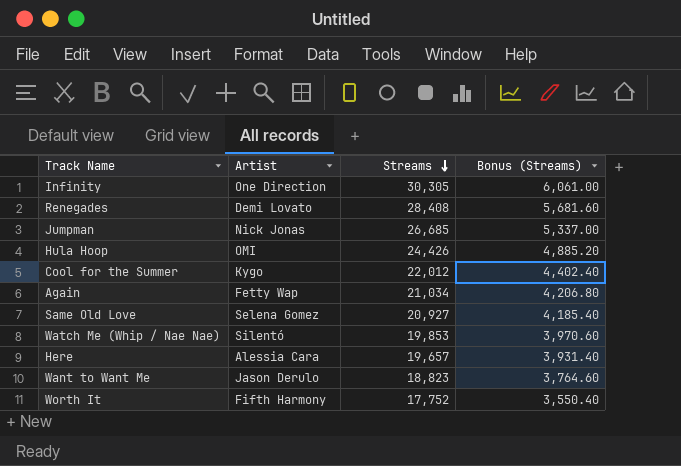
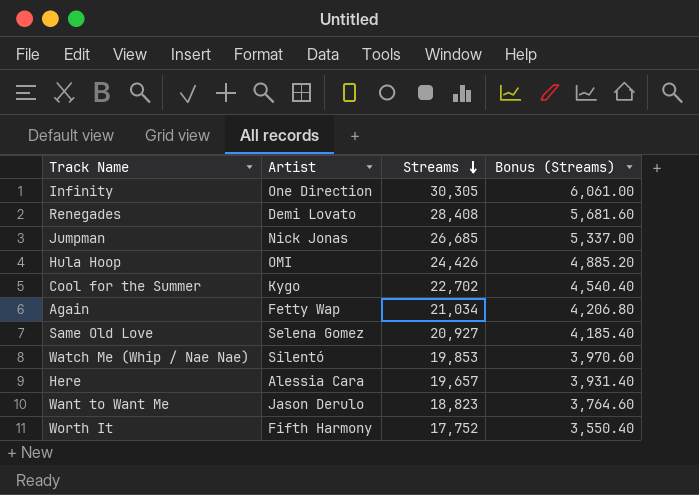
Cool for the Summer | Streams: 22,012 -> 22,702
Cool for the Summer | Bonus (Streams): 4,402.40 -> 4,540.40

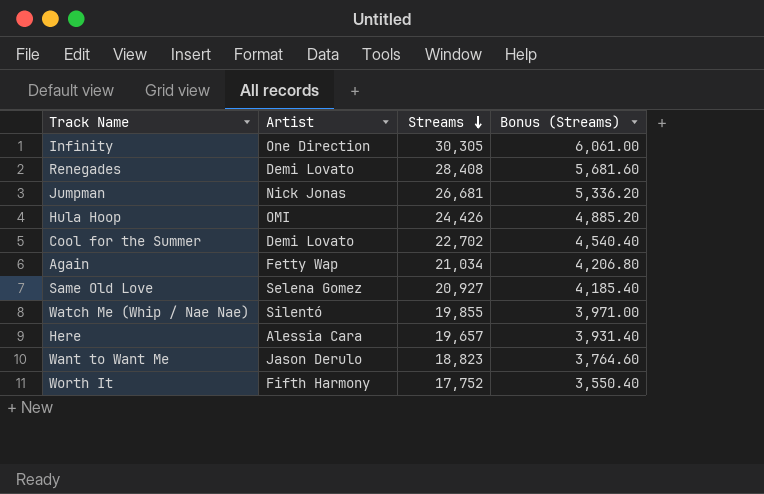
Jumpman | Streams: 26,685 -> 26,681
Jumpman | Bonus (Streams): 5,337.00 -> 5,336.20
Cool for the Summer | Artist: Kygo -> Demi Lovato
Watch Me (Whip / Nae Nae) | Streams: 19,853 -> 19,855
Watch Me (Whip / Nae Nae) | Bonus (Streams): 3,970.60 -> 3,971.00

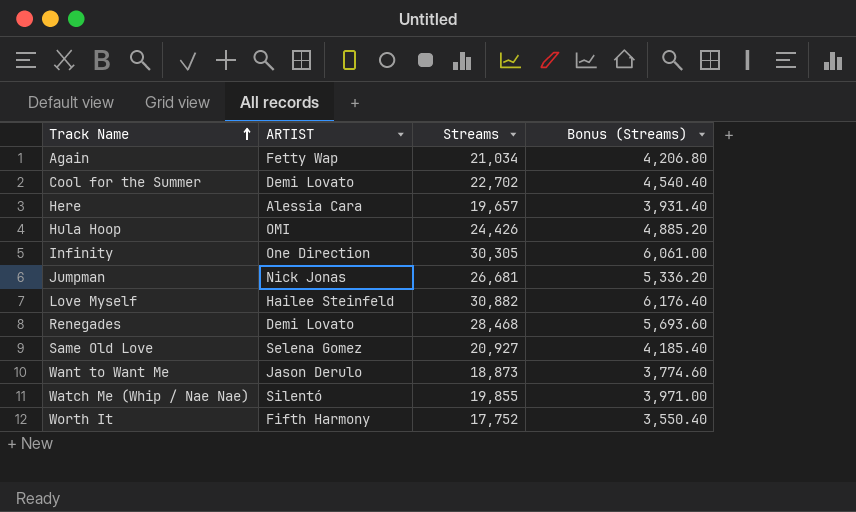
row order: Streams descending -> Track Name ascending
column name: Artist -> ARTIST
row Love Myself: none -> Hailee Steinfeld | 30,882 | 6,176.40
Renegades | Streams: 28,408 -> 28,468
Renegades | Bonus (Streams): 5,681.60 -> 5,693.60
Want to Want Me | Streams: 18,823 -> 18,873
Want to Want Me | Bonus (Streams): 3,764.60 -> 3,774.60

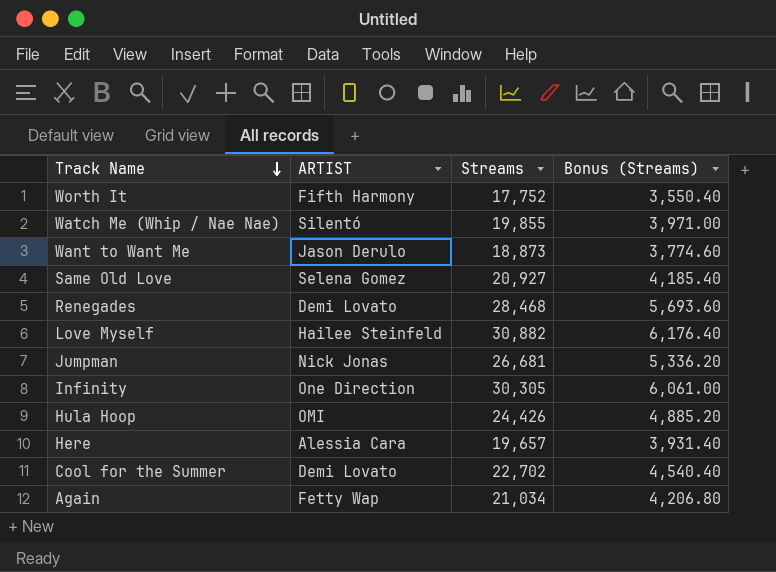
row order: Track Name ascending -> Track Name descending

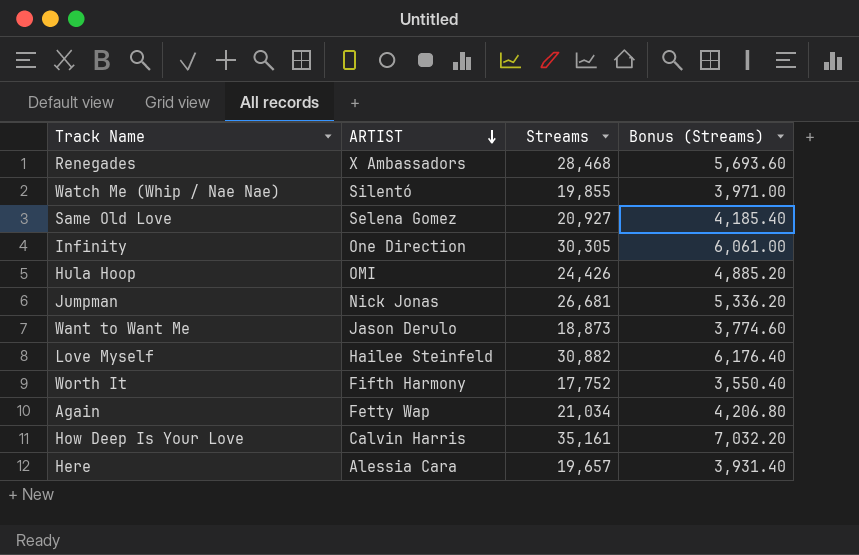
row order: Track Name descending -> ARTIST descending
row Cool for the Summer: Demi Lovato | 22,702 | 4,540.40 -> none
Renegades | ARTIST: Demi Lovato -> X Ambassadors
row How Deep Is Your Love: none -> Calvin Harris | 35,161 | 7,032.20

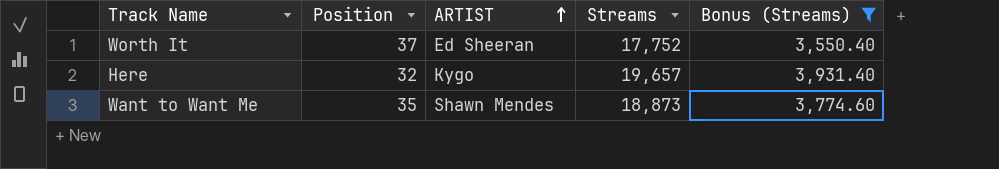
filter: none -> Bonus (Streams) <= 3,931.40
row order: ARTIST descending -> ARTIST ascending
column Position | position: none -> 2
Worth It | ARTIST: Fifth Harmony -> Ed Sheeran
Here | ARTIST: Alessia Cara -> Kygo
Want to Want Me | ARTIST: Jason Derulo -> Shawn Mendes

